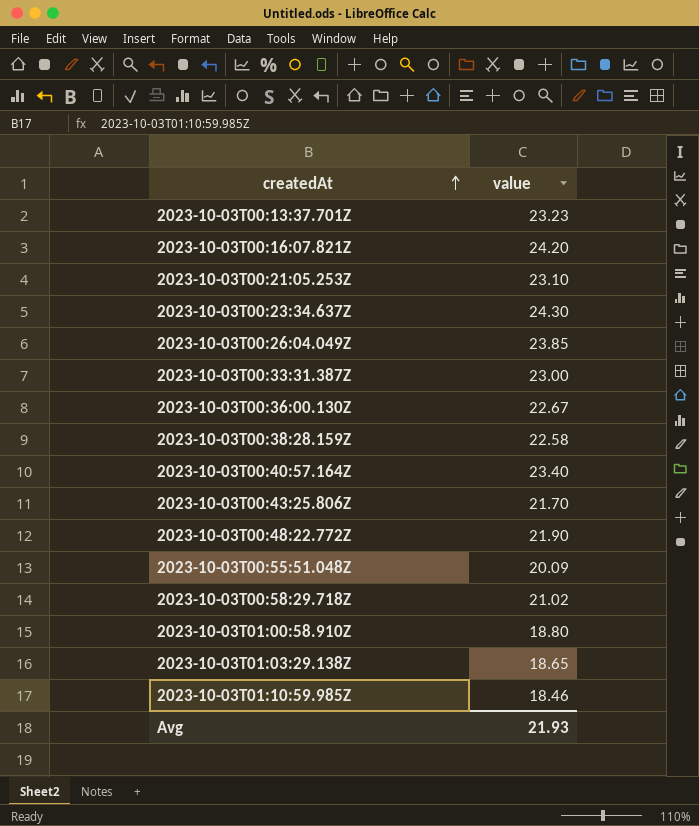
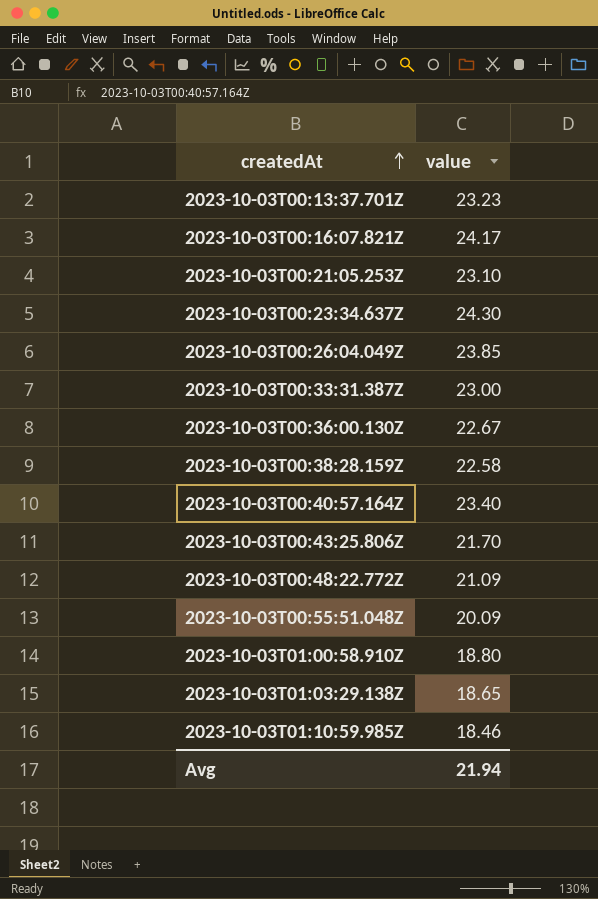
row 2023-10-03T00:58:29.718Z: 21.02 -> none
2023-10-03T00:16:07.821Z | value: 24.20 -> 24.17
2023-10-03T00:48:22.772Z | value: 21.90 -> 21.09
Avg | value: 21.93 -> 21.94

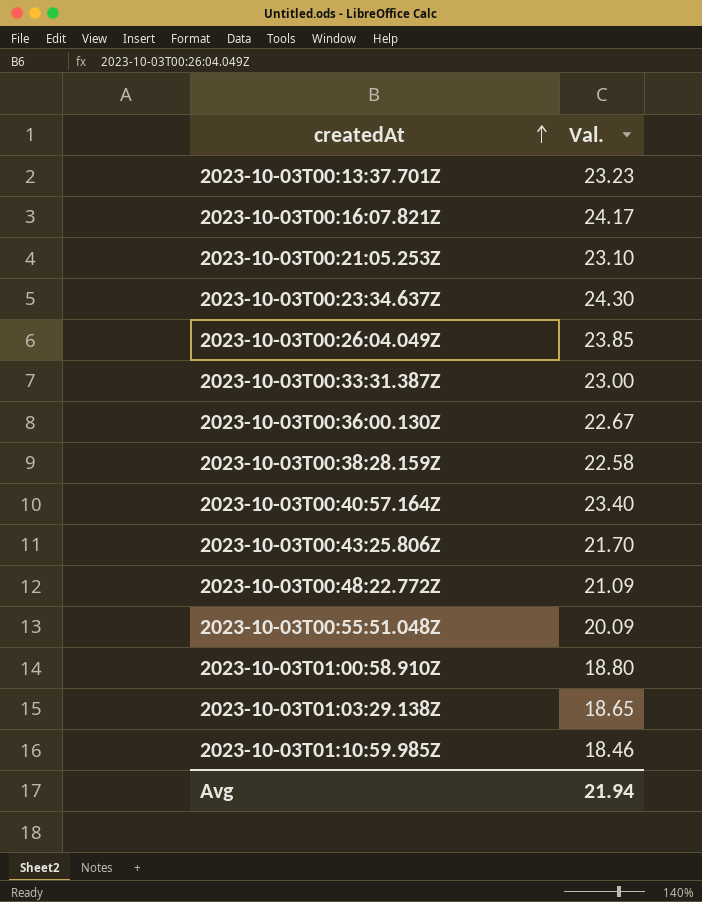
column name: value -> Val.

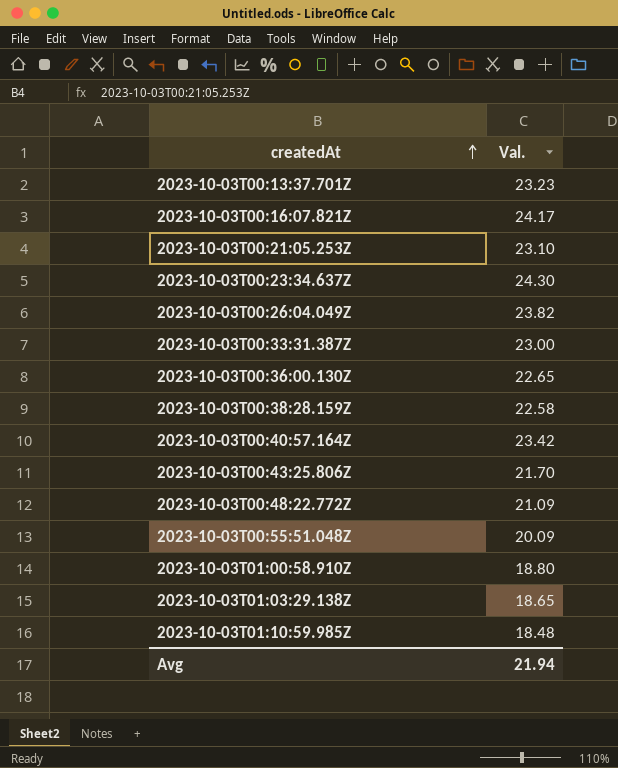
2023-10-03T00:26:04.049Z | Val.: 23.85 -> 23.82
2023-10-03T00:36:00.130Z | Val.: 22.67 -> 22.65
2023-10-03T00:40:57.164Z | Val.: 23.40 -> 23.42
2023-10-03T01:10:59.985Z | Val.: 18.46 -> 18.48

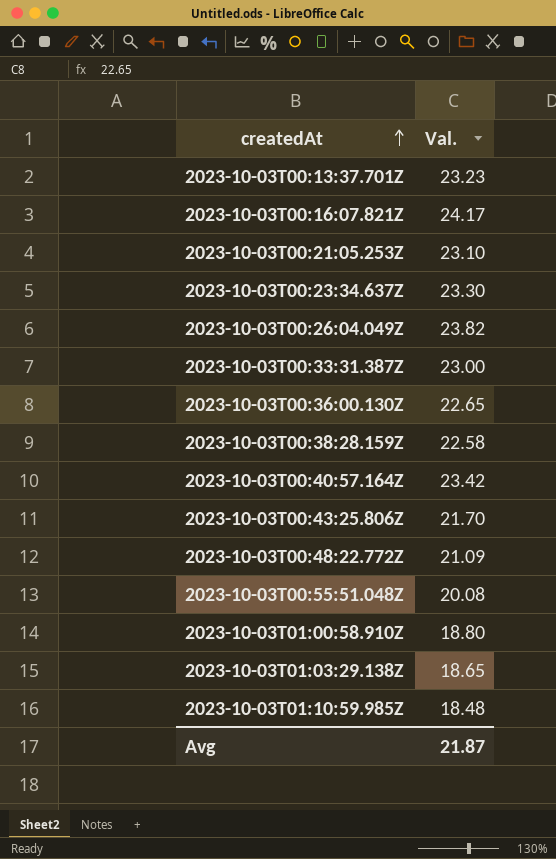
2023-10-03T00:23:34.637Z | Val.: 24.30 -> 23.30
2023-10-03T00:55:51.048Z | Val.: 20.09 -> 20.08
Avg | Val.: 21.94 -> 21.87

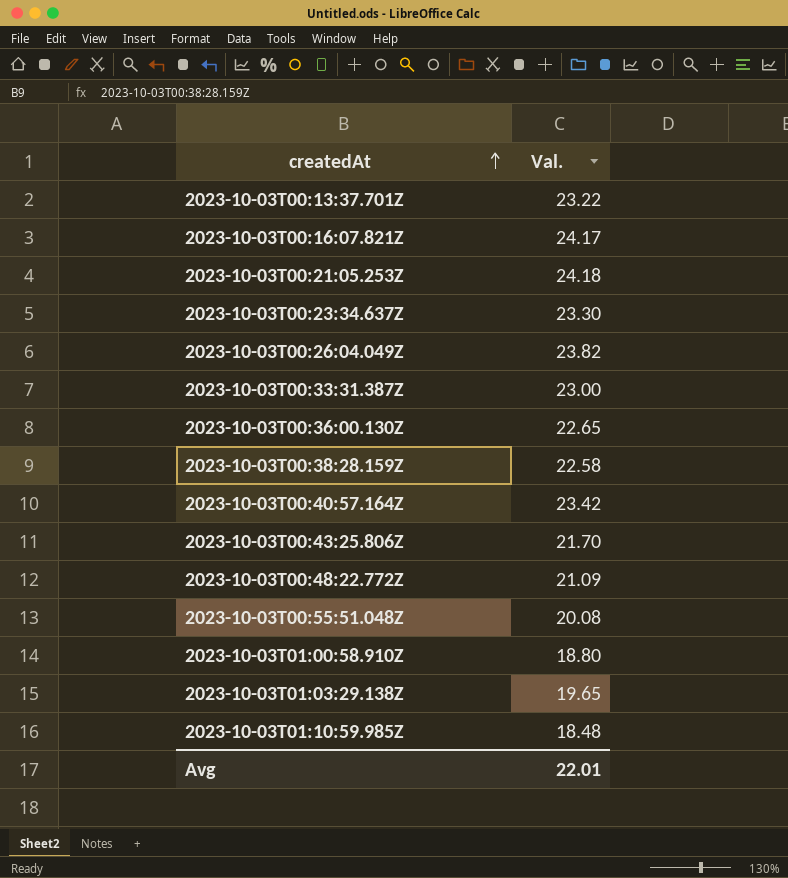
2023-10-03T00:13:37.701Z | Val.: 23.23 -> 23.22
2023-10-03T00:21:05.253Z | Val.: 23.10 -> 24.18
2023-10-03T01:03:29.138Z | Val.: 18.65 -> 19.65
Avg | Val.: 21.87 -> 22.01

